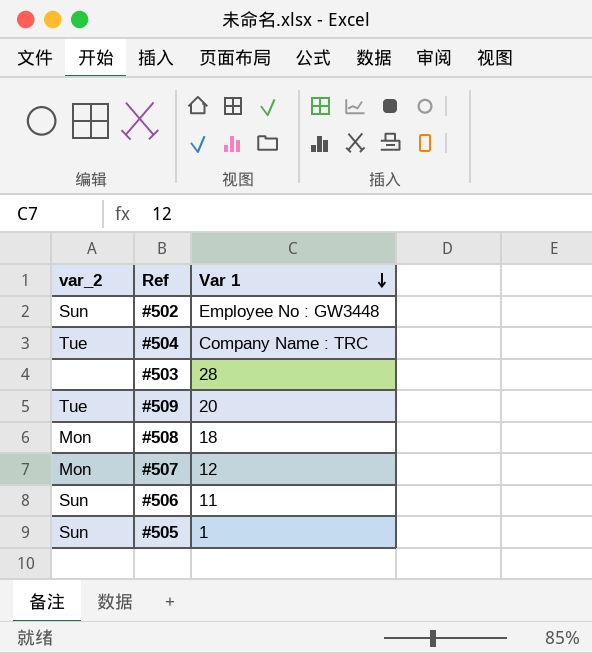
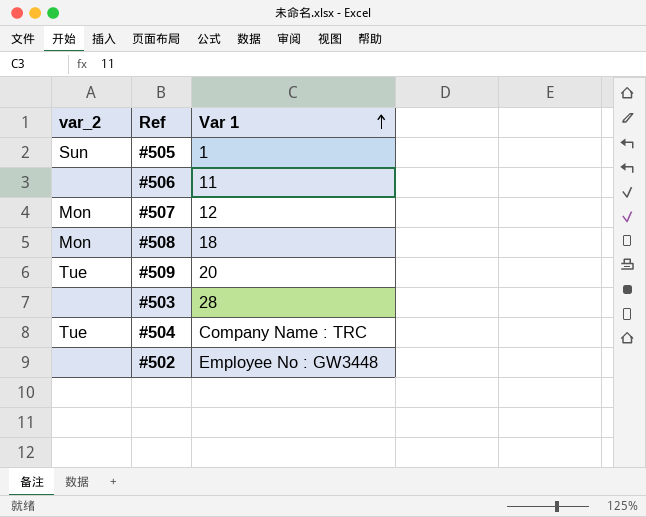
row order: Var 1 descending -> Var 1 ascending
#506 | var_2: Sun -> none
#502 | var_2: Sun -> none

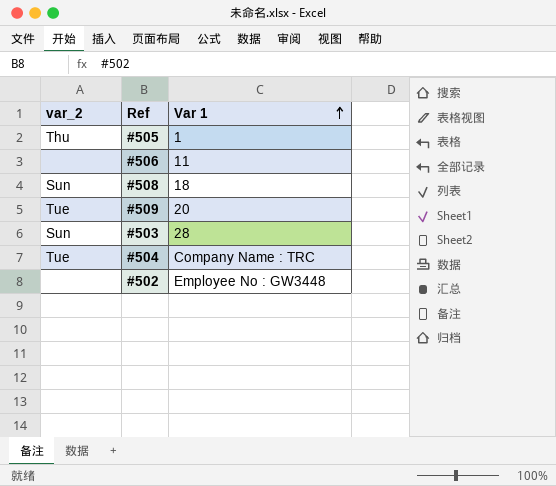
row #507: Mon | 12 -> none
#505 | var_2: Sun -> Thu
#508 | var_2: Mon -> Sun
#503 | var_2: none -> Sun

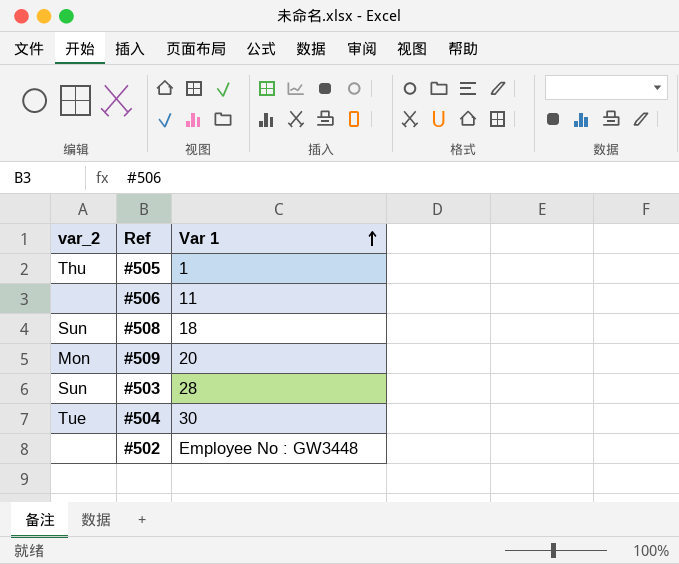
#509 | var_2: Tue -> Mon
#504 | Var 1: Company Name : TRC -> 30

